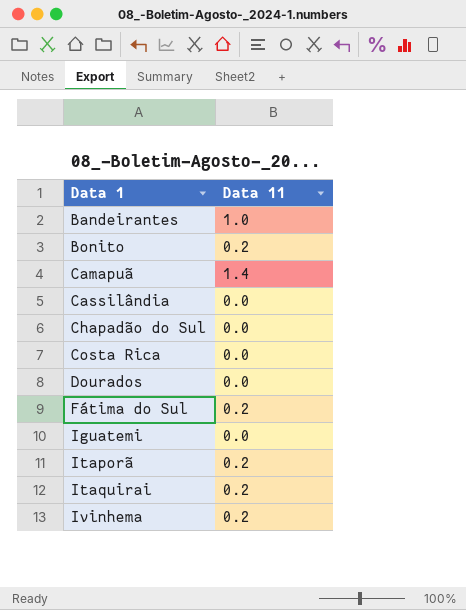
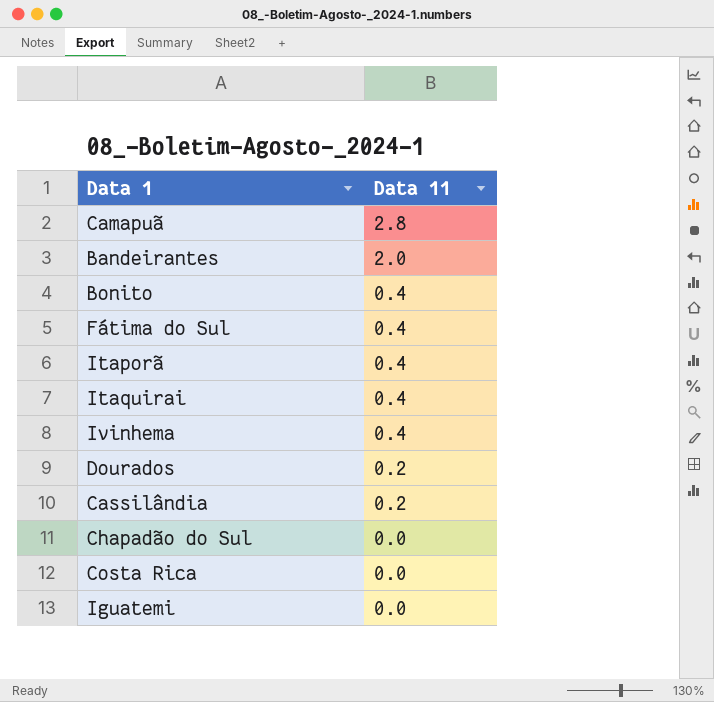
row order: Data 1 ascending -> Data 11 descending
Camapuã | Data 11: 1.4 -> 2.8
Bandeirantes | Data 11: 1.0 -> 2.0
Bonito | Data 11: 0.2 -> 0.4
Fátima do Sul | Data 11: 0.2 -> 0.4
Itaporã | Data 11: 0.2 -> 0.4
Itaquirai | Data 11: 0.2 -> 0.4
Ivinhema | Data 11: 0.2 -> 0.4
Dourados | Data 11: 0.0 -> 0.2
Cassilândia | Data 11: 0.0 -> 0.2

